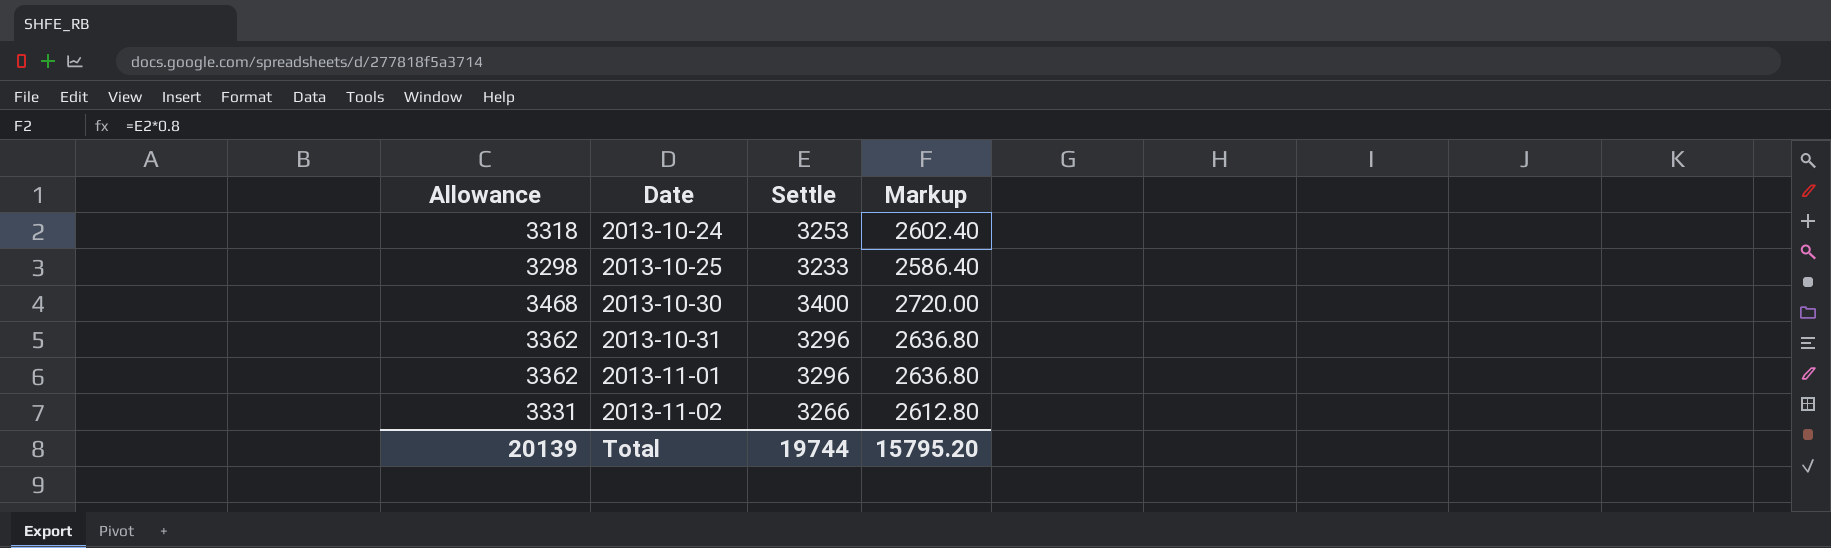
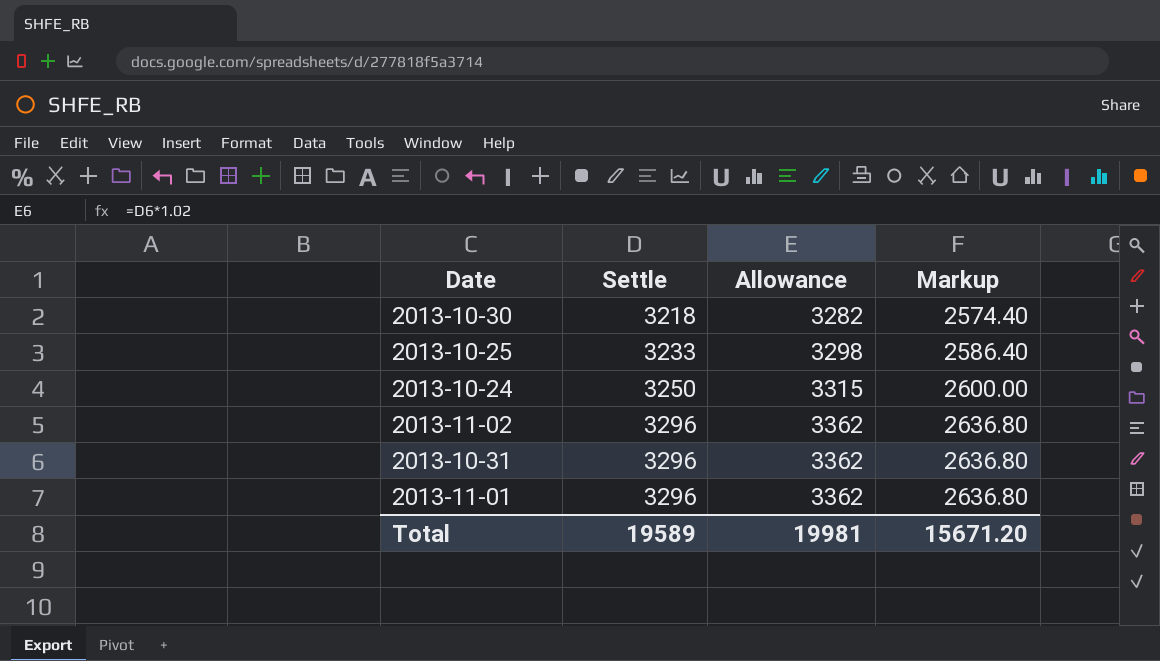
row order: Date ascending -> Settle ascending
column Allowance | position: 1 -> 3
2013-10-30 | Settle: 3400 -> 3218
2013-10-30 | Allowance: 3468 -> 3282
2013-10-30 | Markup: 2720.00 -> 2574.40
2013-10-24 | Settle: 3253 -> 3250
2013-10-24 | Allowance: 3318 -> 3315
2013-10-24 | Markup: 2602.40 -> 2600.00
2013-11-02 | Settle: 3266 -> 3296
2013-11-02 | Allowance: 3331 -> 3362
2013-11-02 | Markup: 2612.80 -> 2636.80
Total | Settle: 19744 -> 19589
Total | Allowance: 20139 -> 19981
Total | Markup: 15795.20 -> 15671.20

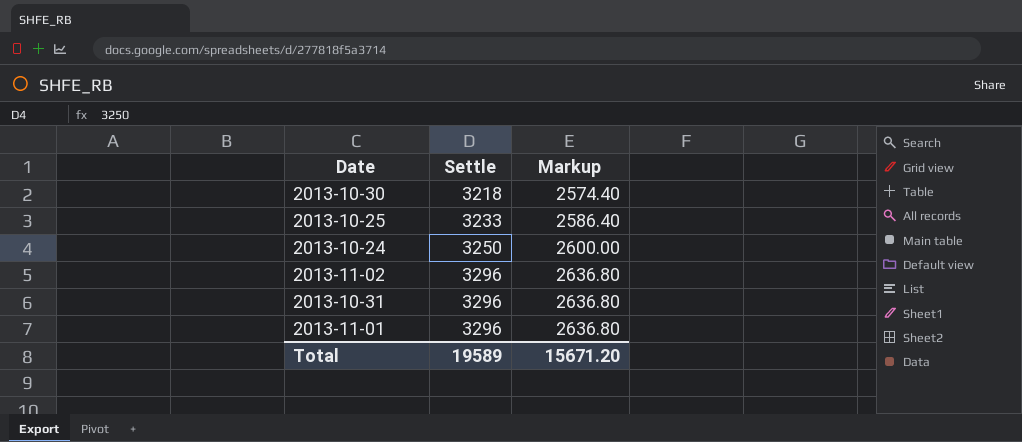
column Allowance | formula: [Settle] * 1.02 -> none

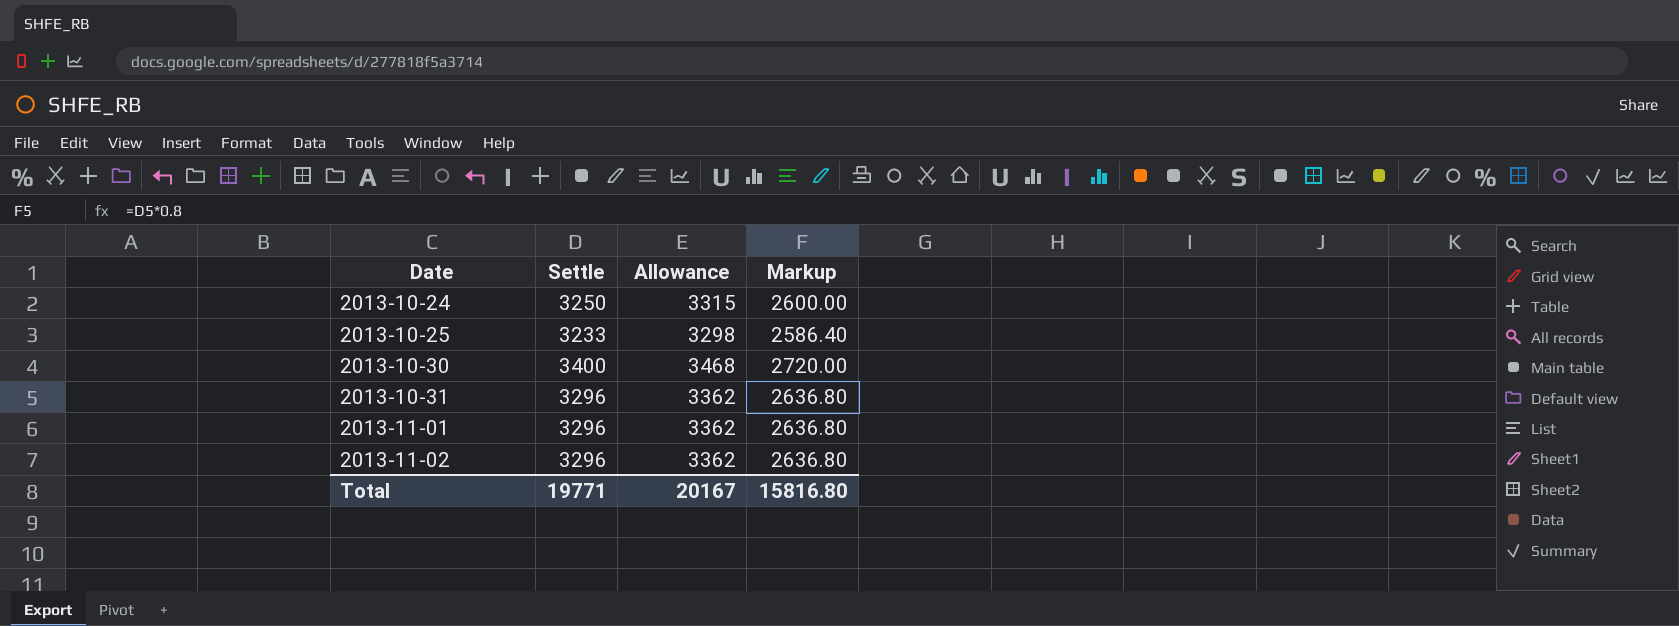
row order: Settle ascending -> Date ascending
column Allowance | formula: none -> [Settle] * 1.02
2013-10-30 | Settle: 3218 -> 3400
2013-10-30 | Markup: 2574.40 -> 2720.00
Total | Settle: 19589 -> 19771
Total | Markup: 15671.20 -> 15816.80

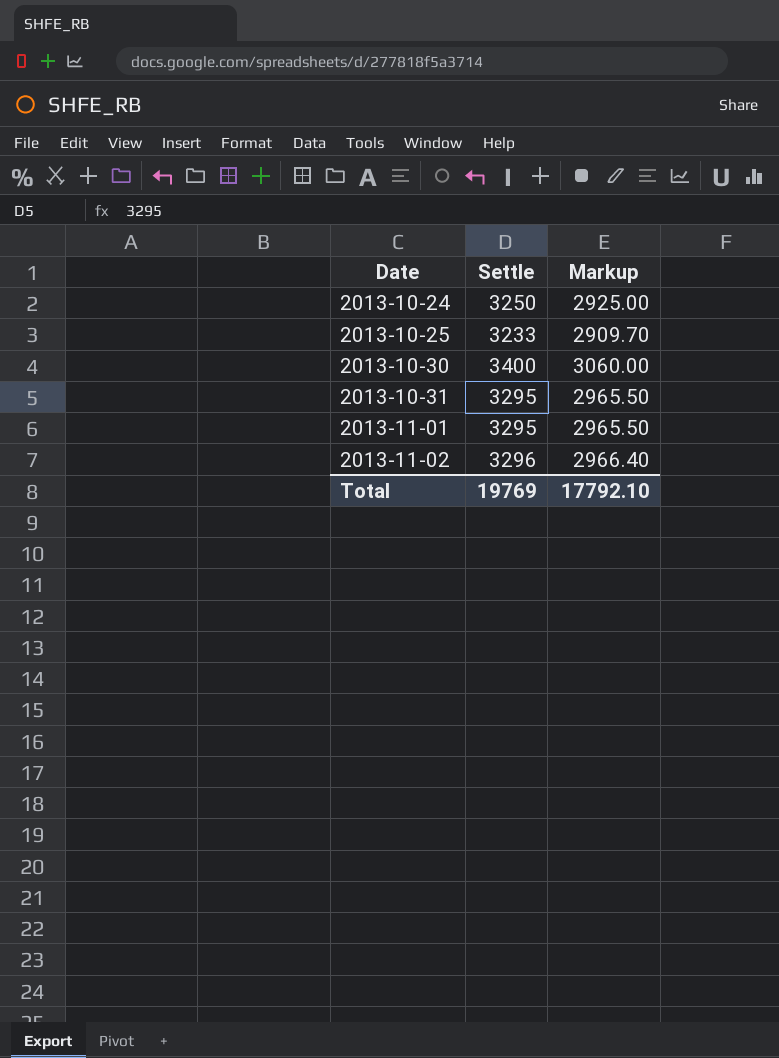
column Allowance | formula: [Settle] * 1.02 -> none
column Markup | formula: [Settle] * 0.8 -> [Settle] * 0.9
2013-10-31 | Settle: 3296 -> 3295
2013-11-01 | Settle: 3296 -> 3295
Total | Settle: 19771 -> 19769
Total | Markup: 15816.80 -> 17792.10

